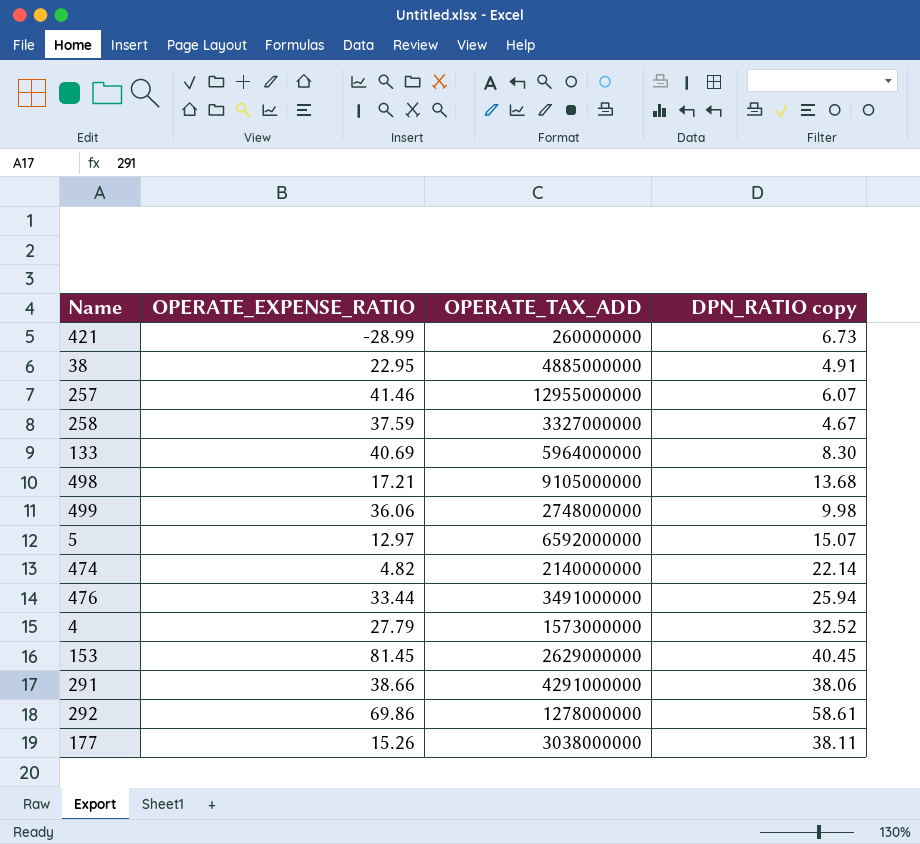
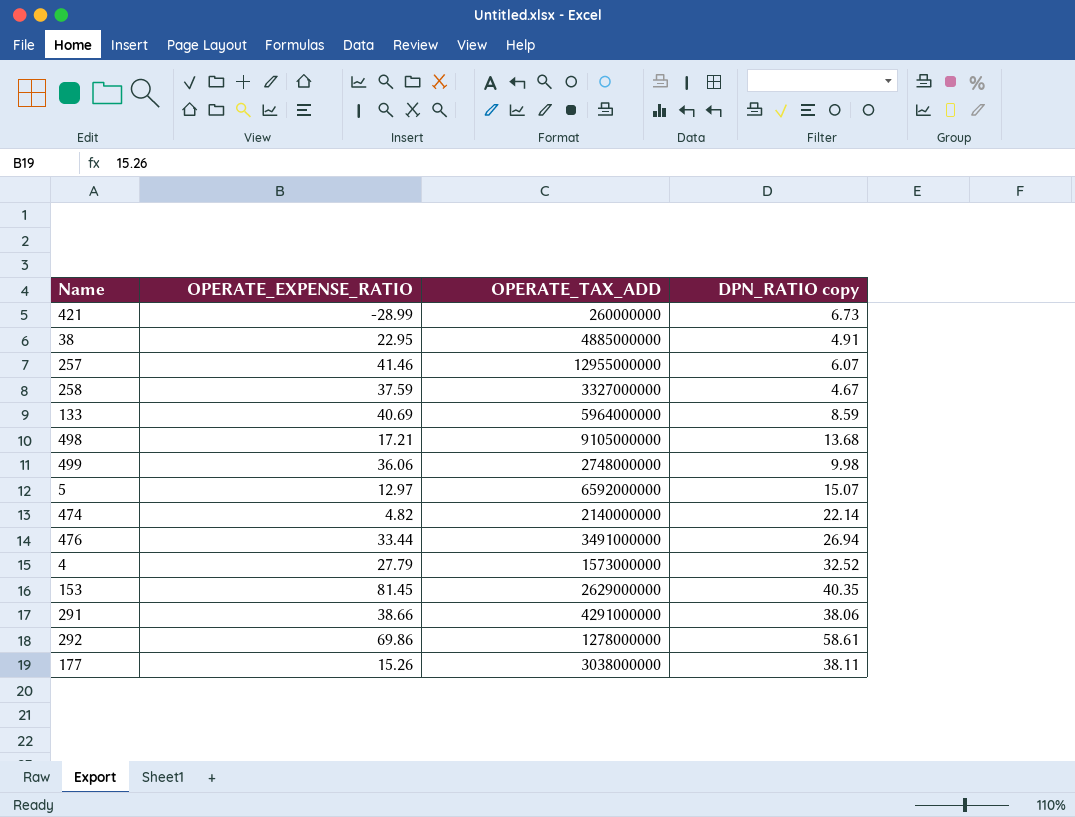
133 | DPN_RATIO copy: 8.30 -> 8.59
476 | DPN_RATIO copy: 25.94 -> 26.94
153 | DPN_RATIO copy: 40.45 -> 40.35

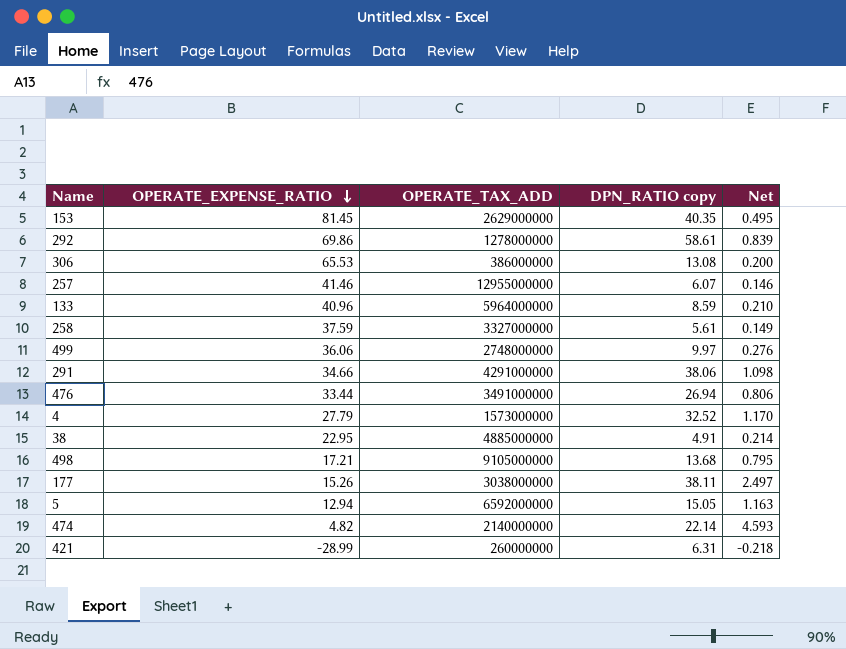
row order: none -> OPERATE_EXPENSE_RATIO descending
column Net | formula: none -> [DPN_RATIO copy] / [OPERATE_EXPENSE_RATIO]
row 306: none -> 65.53 | 386000000 | 13.08 | 0.200
133 | OPERATE_EXPENSE_RATIO: 40.69 -> 40.96
258 | DPN_RATIO copy: 4.67 -> 5.61
499 | DPN_RATIO copy: 9.98 -> 9.97
291 | OPERATE_EXPENSE_RATIO: 38.66 -> 34.66
5 | OPERATE_EXPENSE_RATIO: 12.97 -> 12.94
5 | DPN_RATIO copy: 15.07 -> 15.05
421 | DPN_RATIO copy: 6.73 -> 6.31

